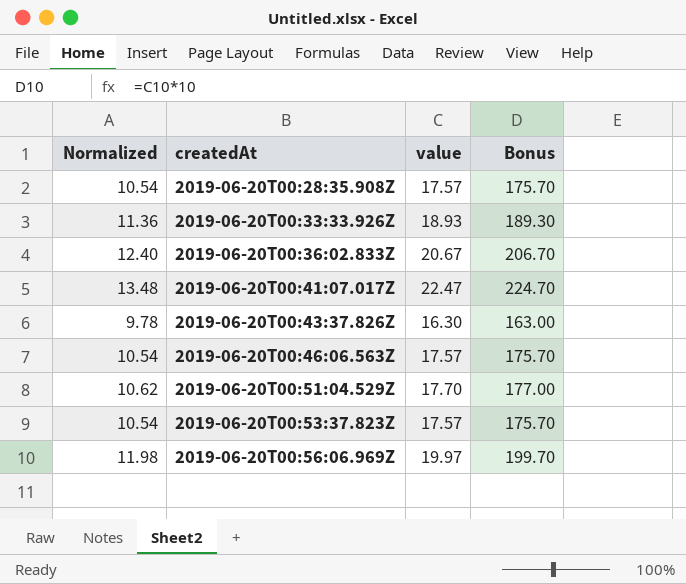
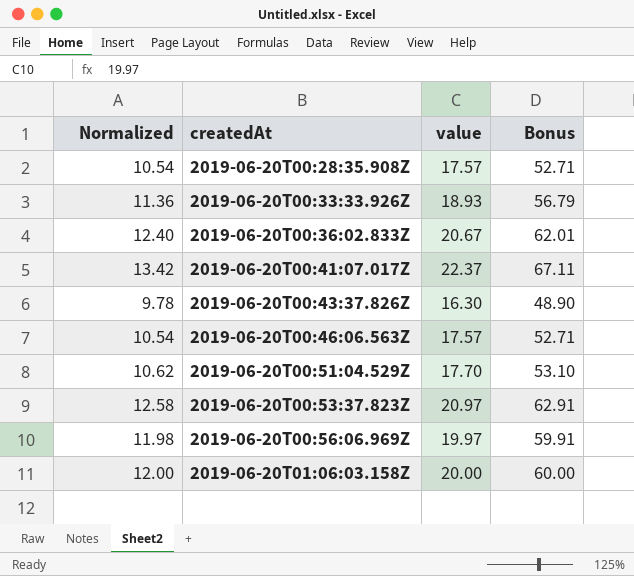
column Bonus | formula: [value] * 10 -> [value] * 3
2019-06-20T00:41:07.017Z | Normalized: 13.48 -> 13.42
2019-06-20T00:41:07.017Z | value: 22.47 -> 22.37
2019-06-20T00:53:37.823Z | Normalized: 10.54 -> 12.58
2019-06-20T00:53:37.823Z | value: 17.57 -> 20.97
row 2019-06-20T01:06:03.158Z: none -> 12.00 | 20.00 | 60.00

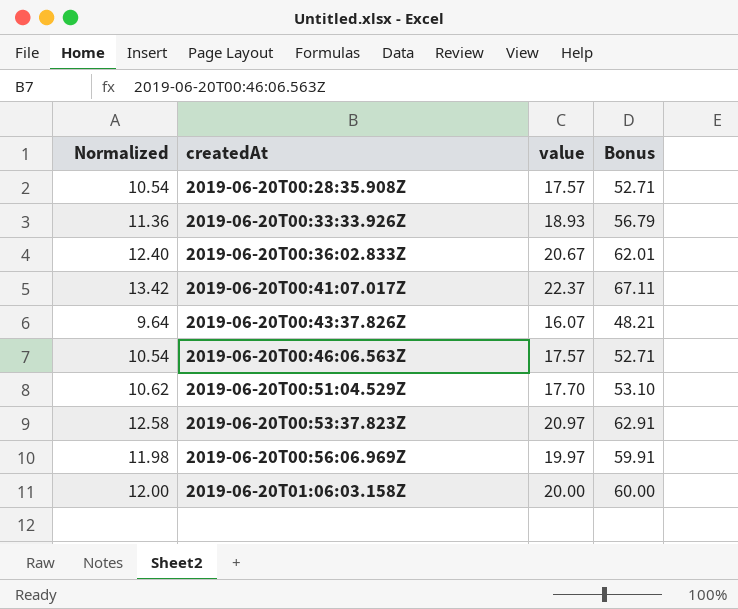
2019-06-20T00:43:37.826Z | Normalized: 9.78 -> 9.64
2019-06-20T00:43:37.826Z | value: 16.30 -> 16.07
2019-06-20T00:43:37.826Z | Bonus: 48.90 -> 48.21

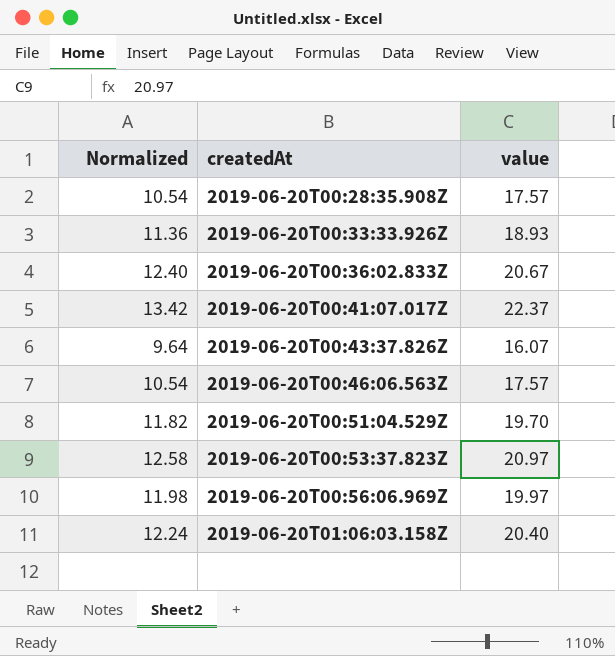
column Bonus | formula: [value] * 3 -> none
2019-06-20T00:51:04.529Z | Normalized: 10.62 -> 11.82
2019-06-20T00:51:04.529Z | value: 17.70 -> 19.70
2019-06-20T01:06:03.158Z | Normalized: 12.00 -> 12.24
2019-06-20T01:06:03.158Z | value: 20.00 -> 20.40

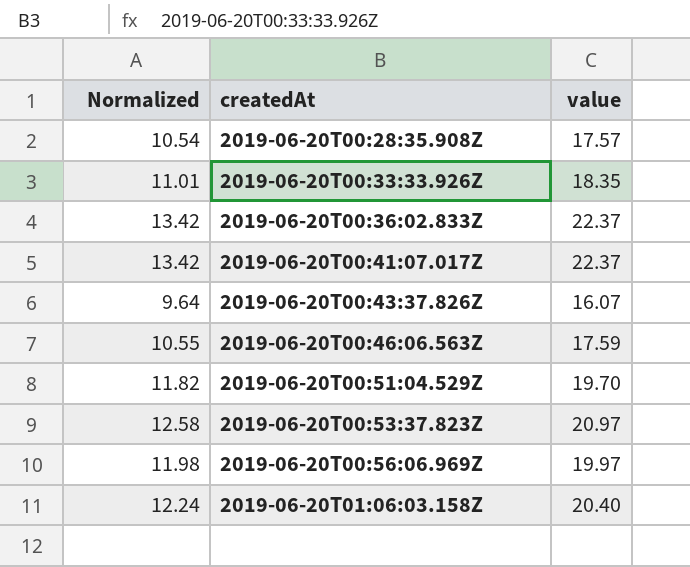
2019-06-20T00:33:33.926Z | Normalized: 11.36 -> 11.01
2019-06-20T00:33:33.926Z | value: 18.93 -> 18.35
2019-06-20T00:36:02.833Z | Normalized: 12.40 -> 13.42
2019-06-20T00:36:02.833Z | value: 20.67 -> 22.37
2019-06-20T00:46:06.563Z | Normalized: 10.54 -> 10.55
2019-06-20T00:46:06.563Z | value: 17.57 -> 17.59

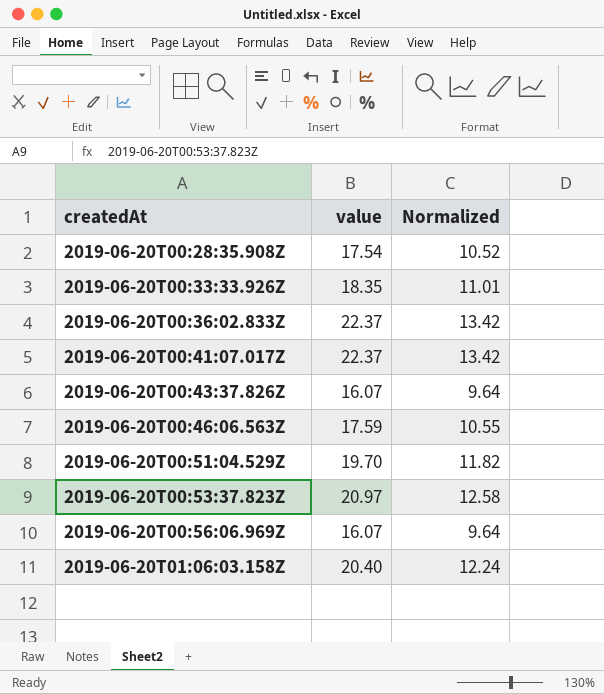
column Normalized | position: 1 -> 3
2019-06-20T00:28:35.908Z | value: 17.57 -> 17.54
2019-06-20T00:28:35.908Z | Normalized: 10.54 -> 10.52
2019-06-20T00:56:06.969Z | value: 19.97 -> 16.07
2019-06-20T00:56:06.969Z | Normalized: 11.98 -> 9.64

